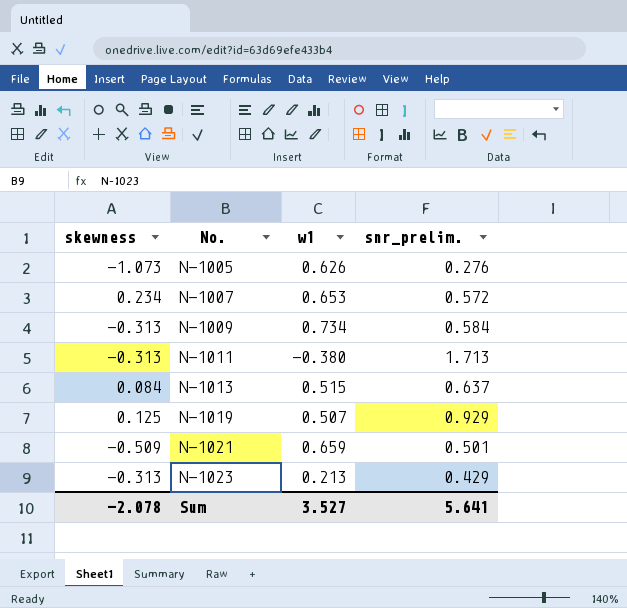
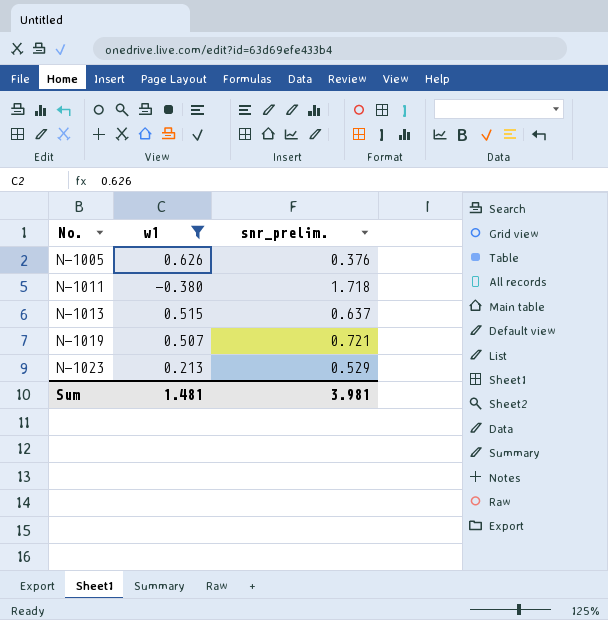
filter: none -> w1 <= 0.626
column skewness | position: 1 -> none
N-1005 | snr_prelim.: 0.276 -> 0.376
N-1011 | snr_prelim.: 1.713 -> 1.718
N-1019 | snr_prelim.: 0.929 -> 0.721
N-1023 | snr_prelim.: 0.429 -> 0.529
Sum | w1: 3.527 -> 1.481
Sum | snr_prelim.: 5.641 -> 3.981

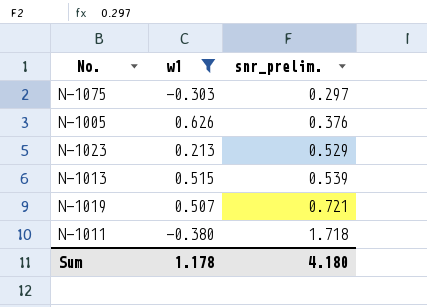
row order: No. ascending -> snr_prelim. ascending
row N-1075: none -> -0.303 | 0.297
N-1013 | snr_prelim.: 0.637 -> 0.539
Sum | w1: 1.481 -> 1.178
Sum | snr_prelim.: 3.981 -> 4.180

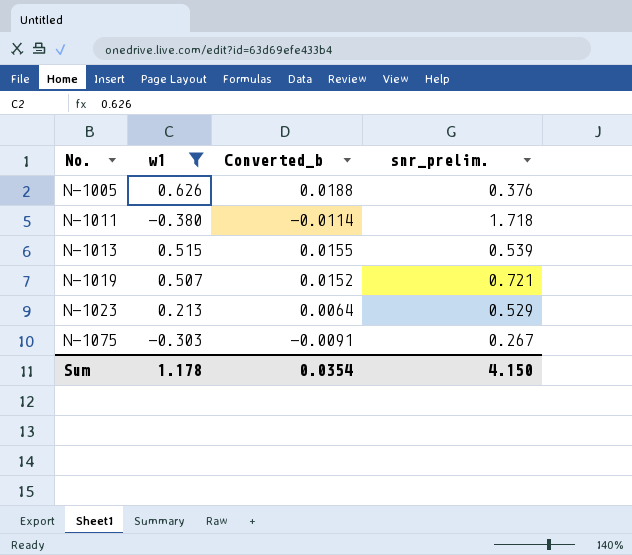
row order: snr_prelim. ascending -> No. ascending
column Converted_b | formula: none -> [w1] * 0.03
N-1075 | snr_prelim.: 0.297 -> 0.267
Sum | snr_prelim.: 4.180 -> 4.150

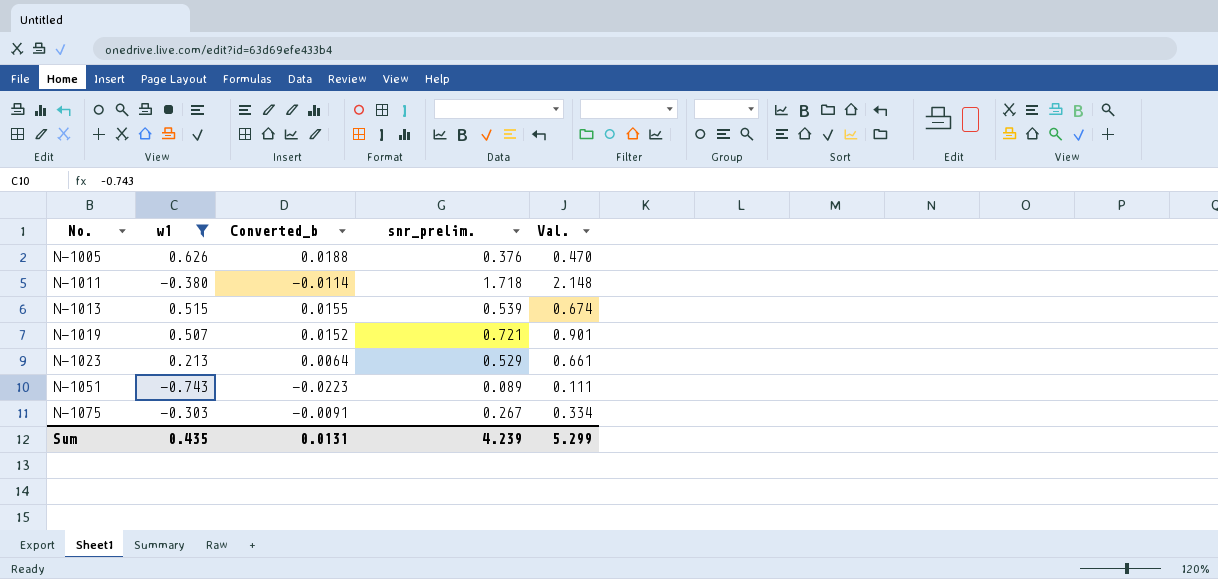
column Val. | formula: none -> [snr_prelim.] * 1.25
row N-1051: none -> -0.743 | -0.0223 | 0.089 | 0.111
Sum | w1: 1.178 -> 0.435
Sum | Converted_b: 0.0354 -> 0.0131
Sum | snr_prelim.: 4.150 -> 4.239

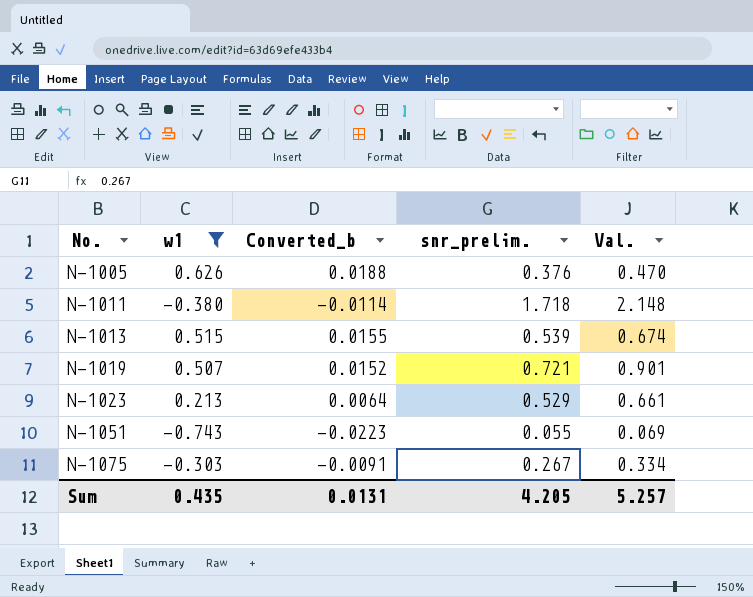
N-1051 | snr_prelim.: 0.089 -> 0.055
N-1051 | Val.: 0.111 -> 0.069
Sum | snr_prelim.: 4.239 -> 4.205
Sum | Val.: 5.299 -> 5.257

